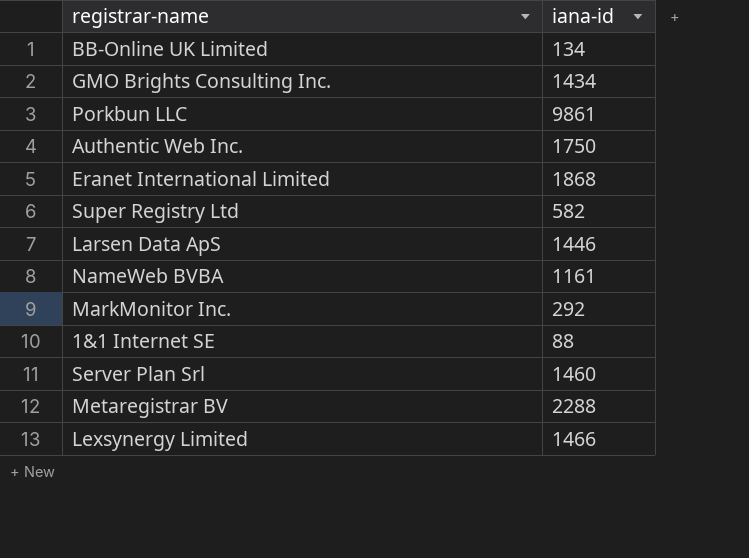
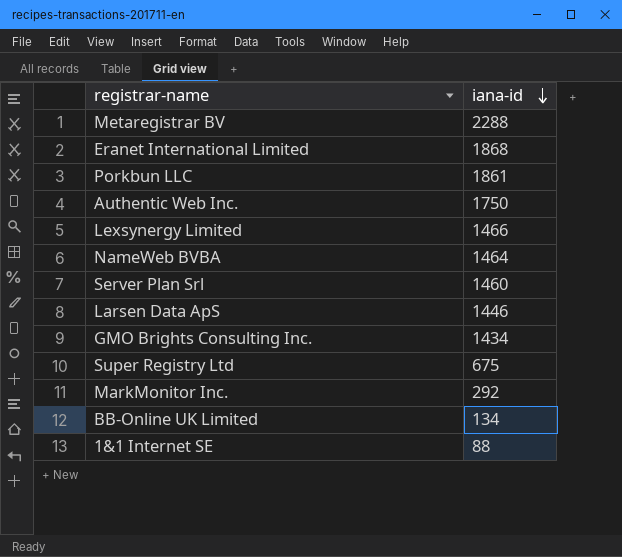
row order: none -> iana-id descending
Porkbun LLC | iana-id: 9861 -> 1861
NameWeb BVBA | iana-id: 1161 -> 1464
Super Registry Ltd | iana-id: 582 -> 675

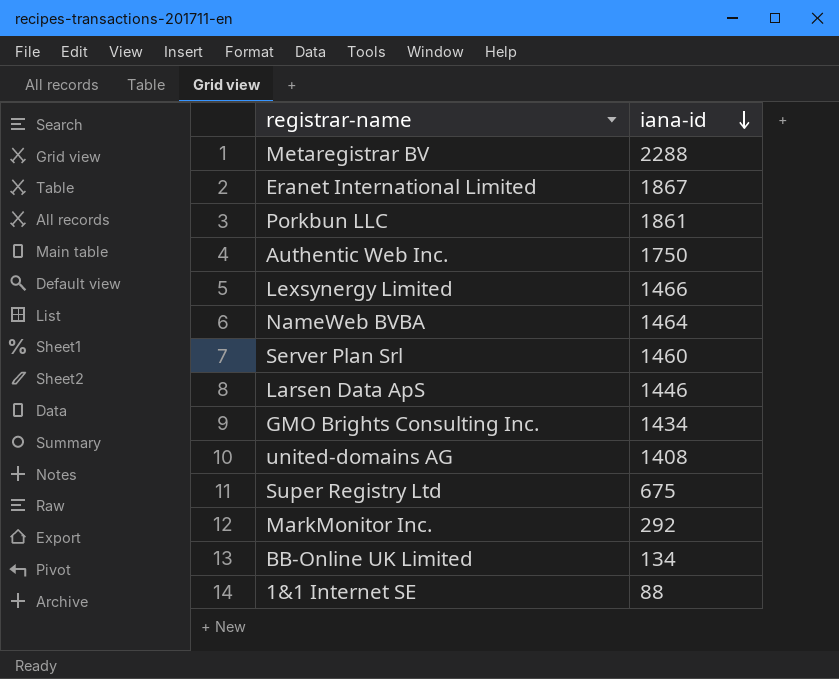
Eranet International Limited | iana-id: 1868 -> 1867
row united-domains AG: none -> 1408

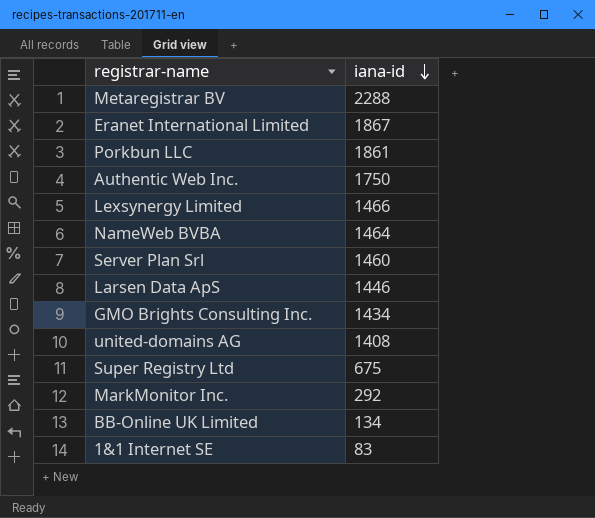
1&1 Internet SE | iana-id: 88 -> 83

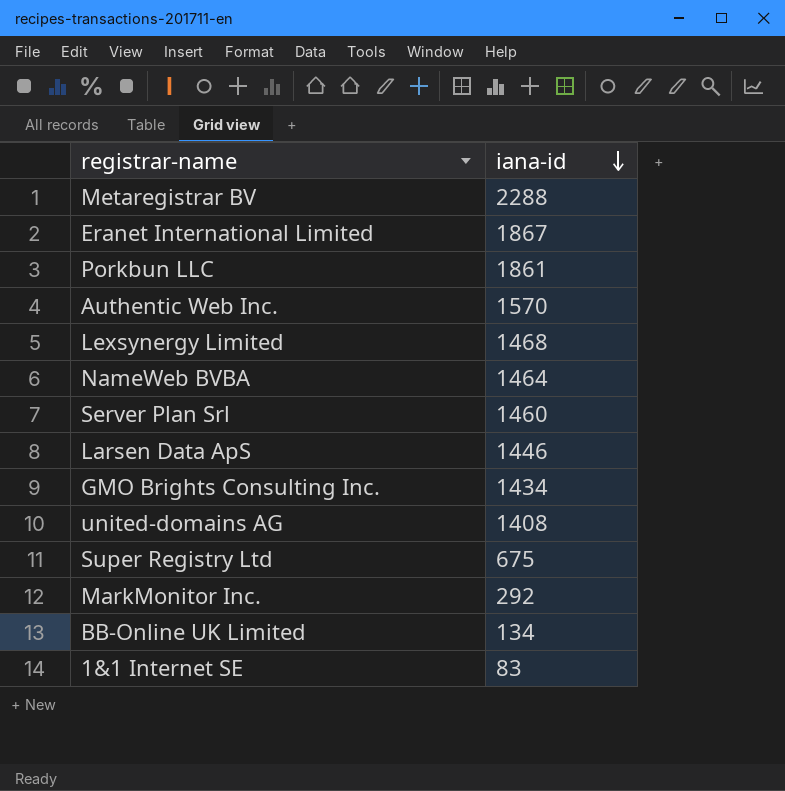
Authentic Web Inc. | iana-id: 1750 -> 1570
Lexsynergy Limited | iana-id: 1466 -> 1468

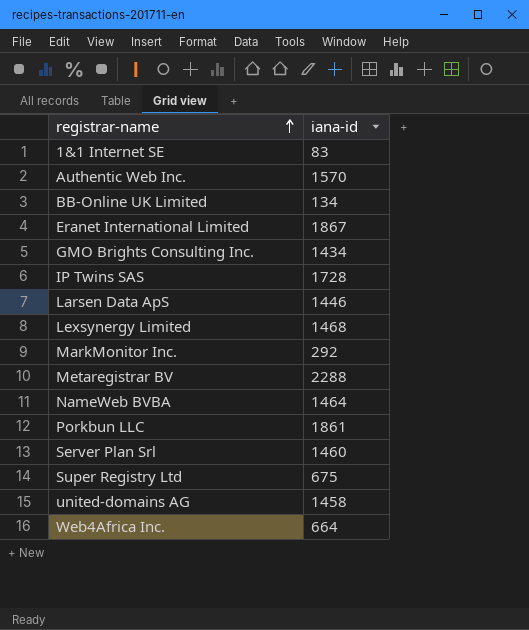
row order: iana-id descending -> registrar-name ascending
row IP Twins SAS: none -> 1728
united-domains AG | iana-id: 1408 -> 1458
row Web4Africa Inc.: none -> 664

